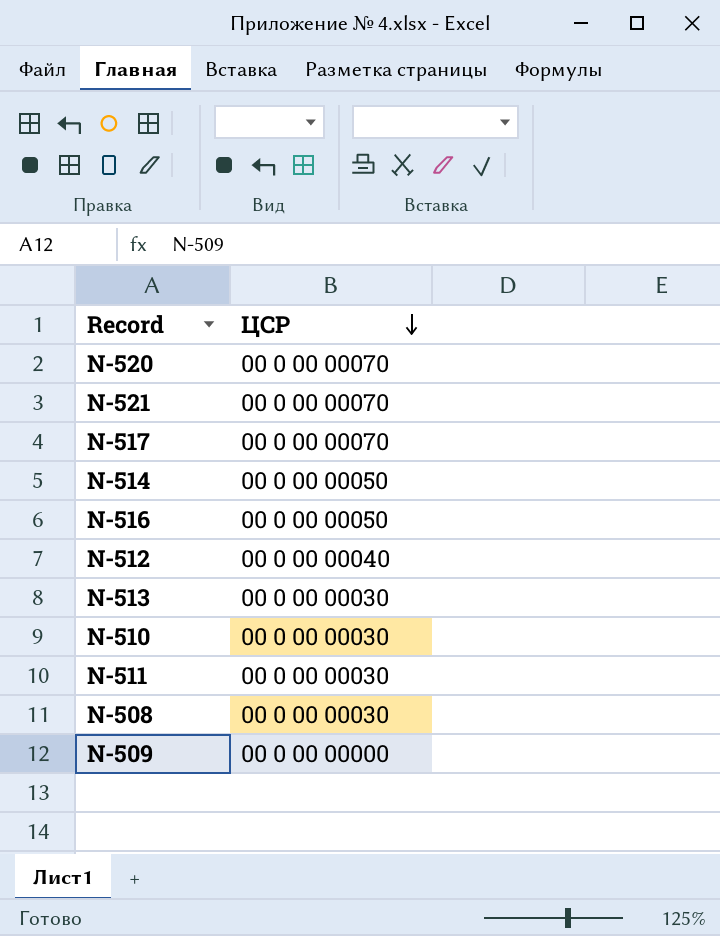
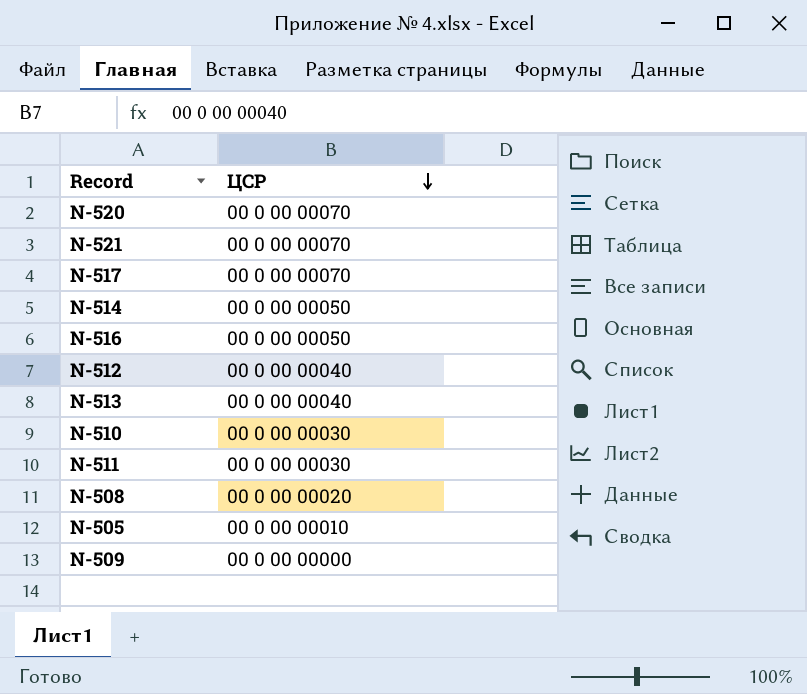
N-513 | ЦСР: 00 0 00 00030 -> 00 0 00 00040
N-508 | ЦСР: 00 0 00 00030 -> 00 0 00 00020
row N-505: none -> 00 0 00 00010

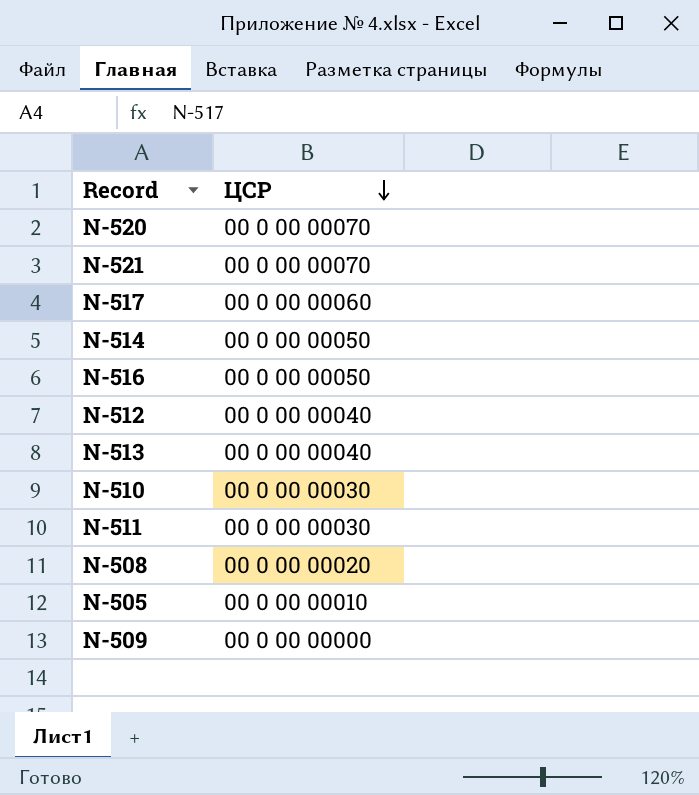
N-517 | ЦСР: 00 0 00 00070 -> 00 0 00 00060

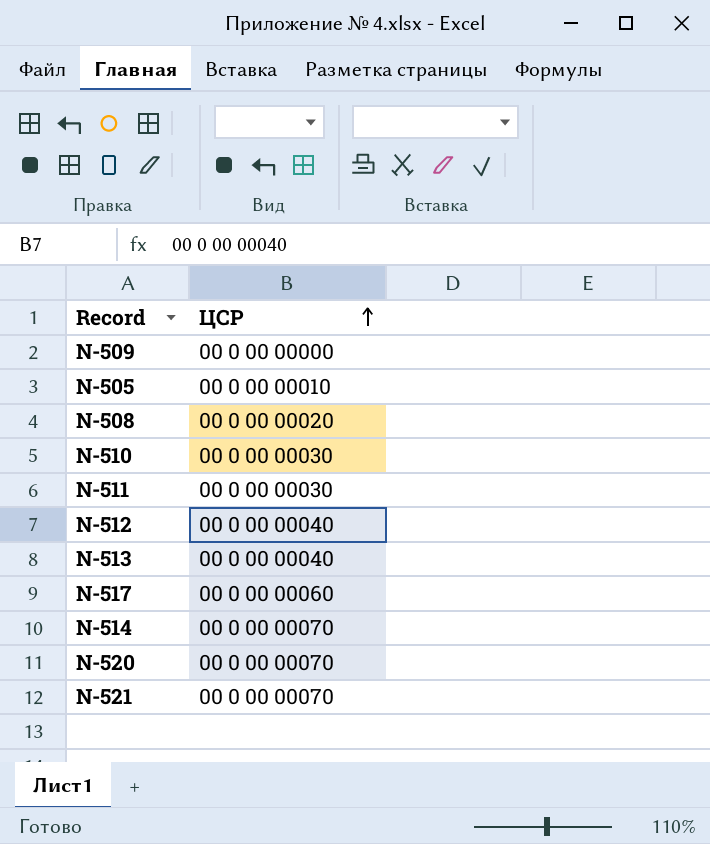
row order: ЦСР descending -> ЦСР ascending
row N-516: 00 0 00 00050 -> none
N-514 | ЦСР: 00 0 00 00050 -> 00 0 00 00070

